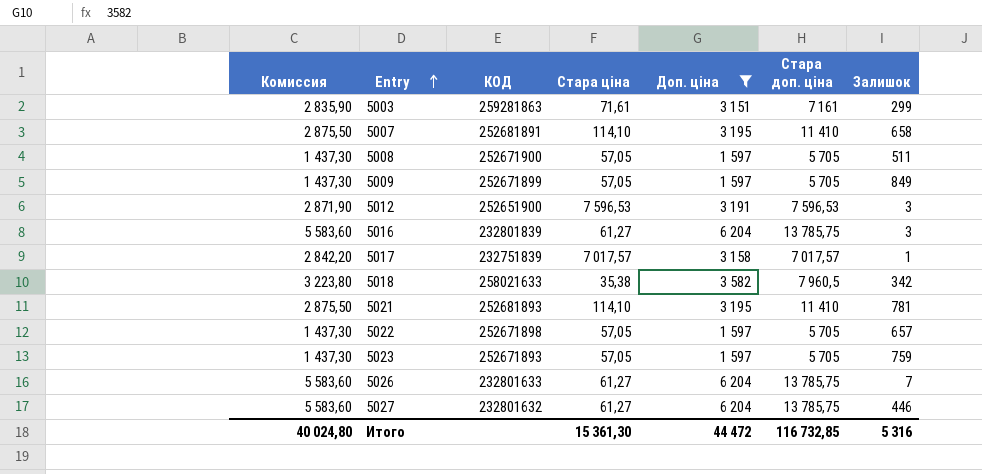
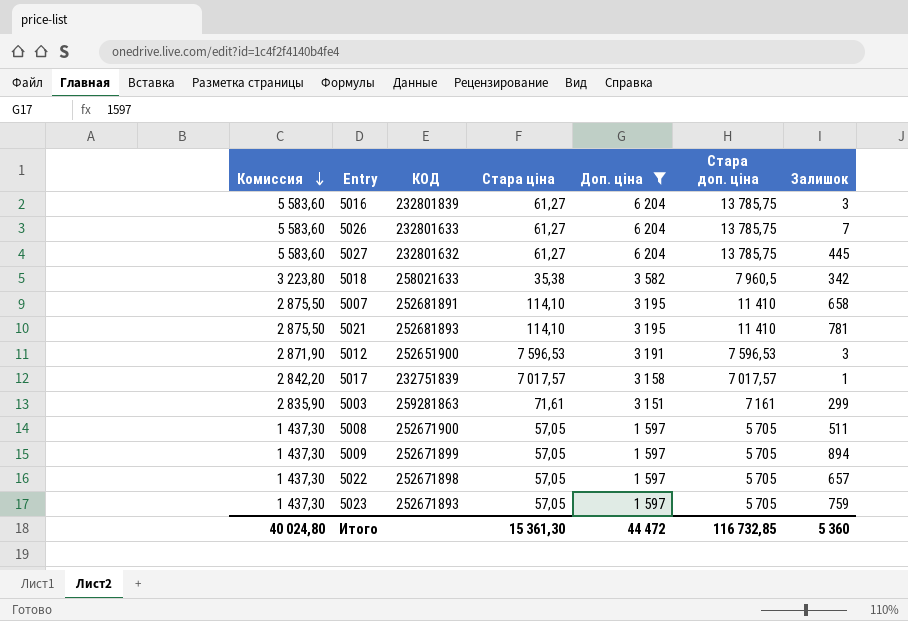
row order: Entry ascending -> Комиссия descending
5027 | Залишок: 446 -> 445
5009 | Залишок: 849 -> 894
Итого | Залишок: 5 316 -> 5 360

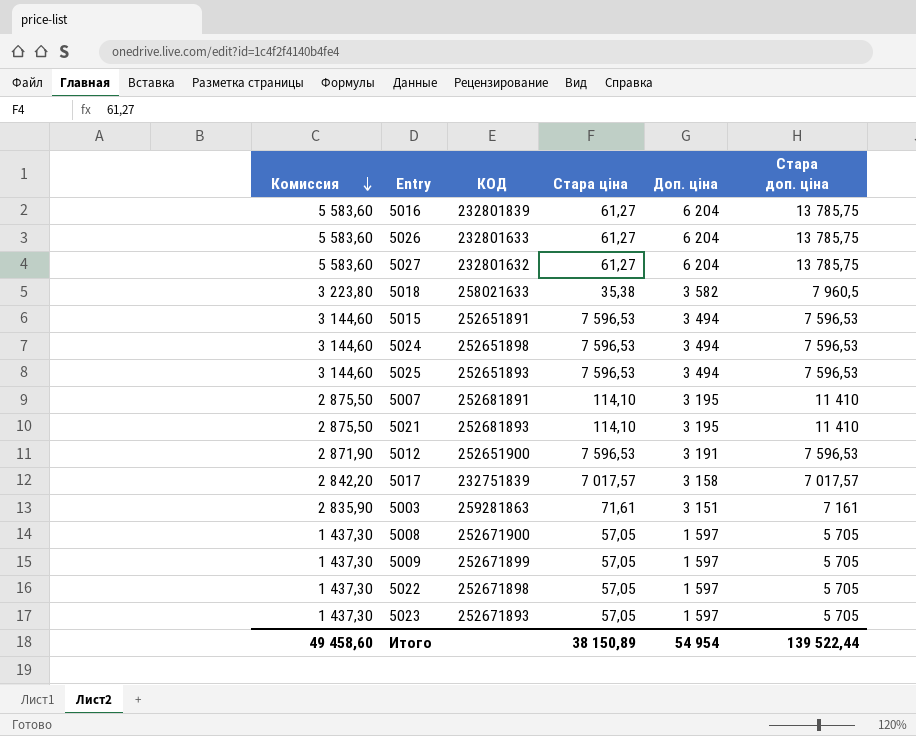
filter: Доп. ціна != 3 494 -> none
column Залишок | position: 7 -> none
Итого | Комиссия: 40 024,80 -> 49 458,60
Итого | Стара ціна: 15 361,30 -> 38 150,89
Итого | Доп. ціна: 44 472 -> 54 954
Итого | Стара доп. ціна: 116 732,85 -> 139 522,44

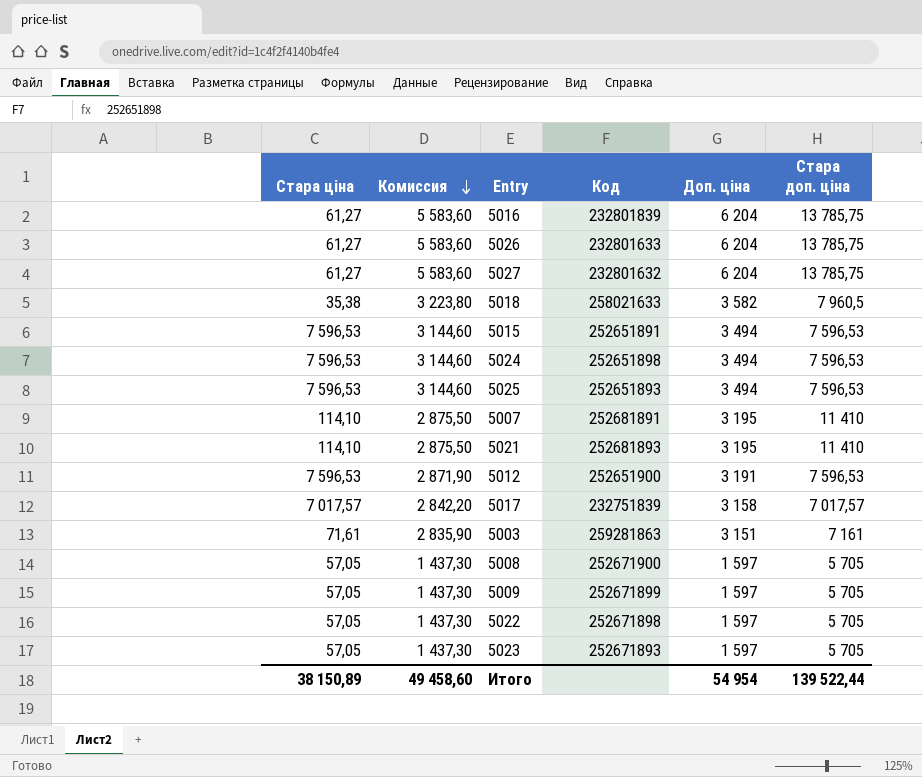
column Стара ціна | position: 4 -> 1
column name: КОД -> Код

